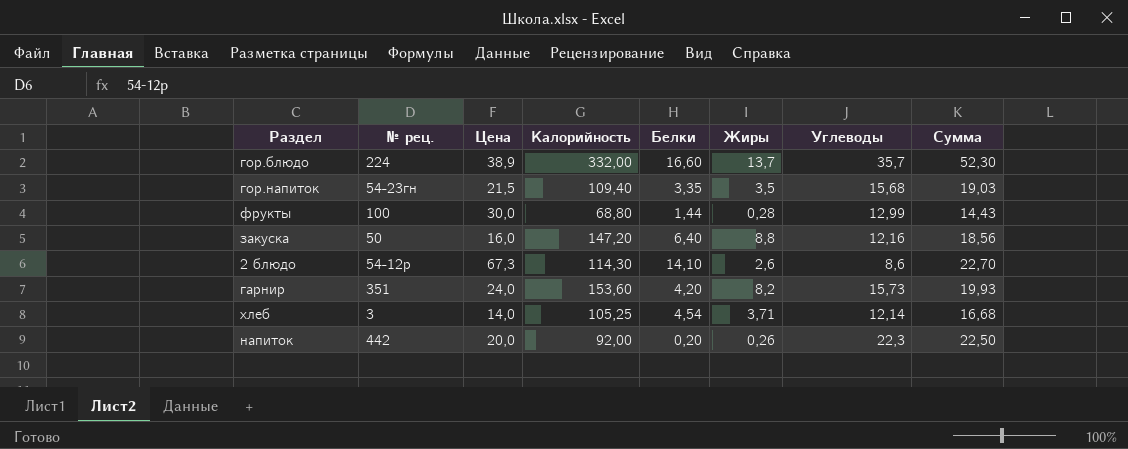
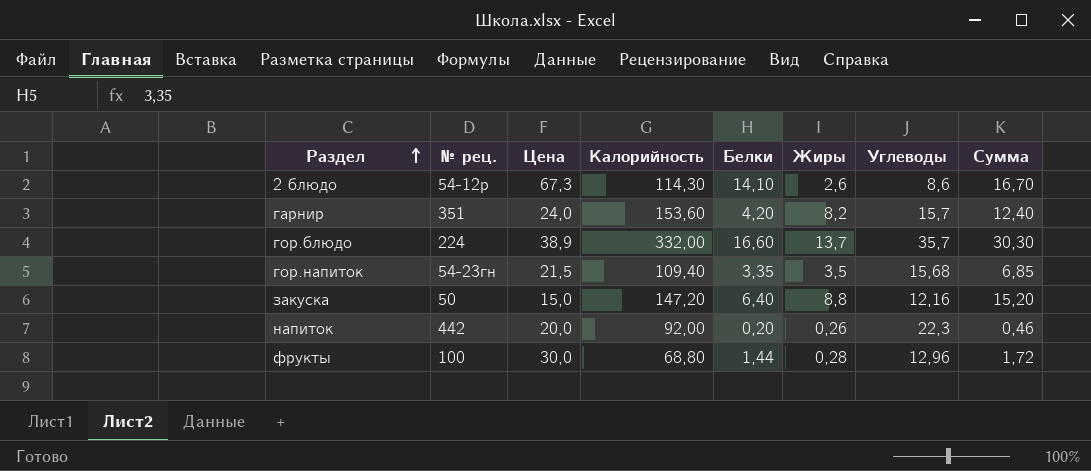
row order: none -> Раздел ascending
column Сумма | formula: [Белки] + [Углеводы] -> [Белки] + [Жиры]
row хлеб: 3 | 14,0 | 105,25 | 4,54 | 3,71 | 12,14 | 16,68 -> none
гарнир | Углеводы: 15,73 -> 15,7
закуска | Цена: 16,0 -> 15,0
фрукты | Углеводы: 12,99 -> 12,96

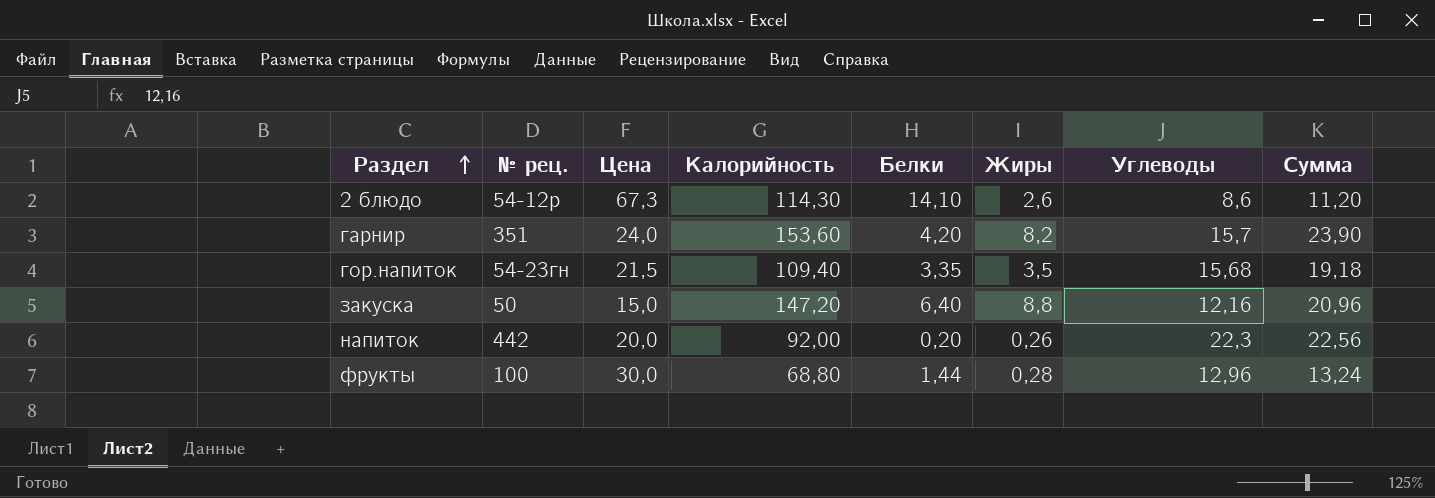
column Сумма | formula: [Белки] + [Жиры] -> [Жиры] + [Углеводы]
row гор.блюдо: 224 | 38,9 | 332,00 | 16,60 | 13,7 | 35,7 | 30,30 -> none

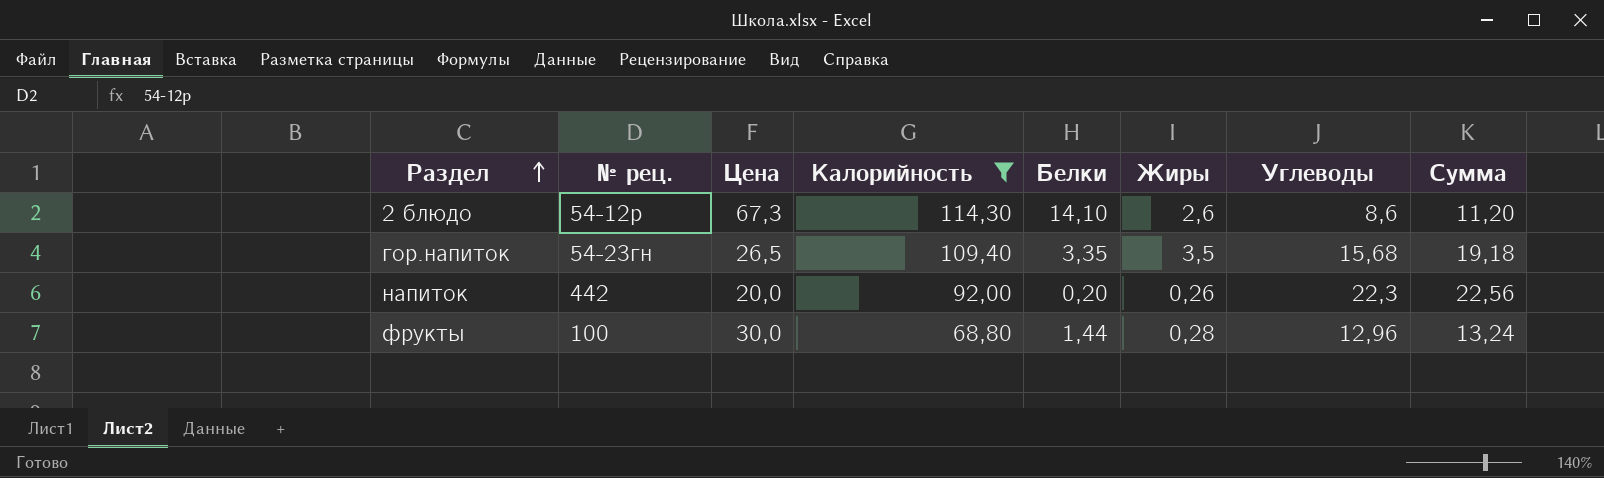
filter: none -> Калорийность <= 114,30
гор.напиток | Цена: 21,5 -> 26,5

